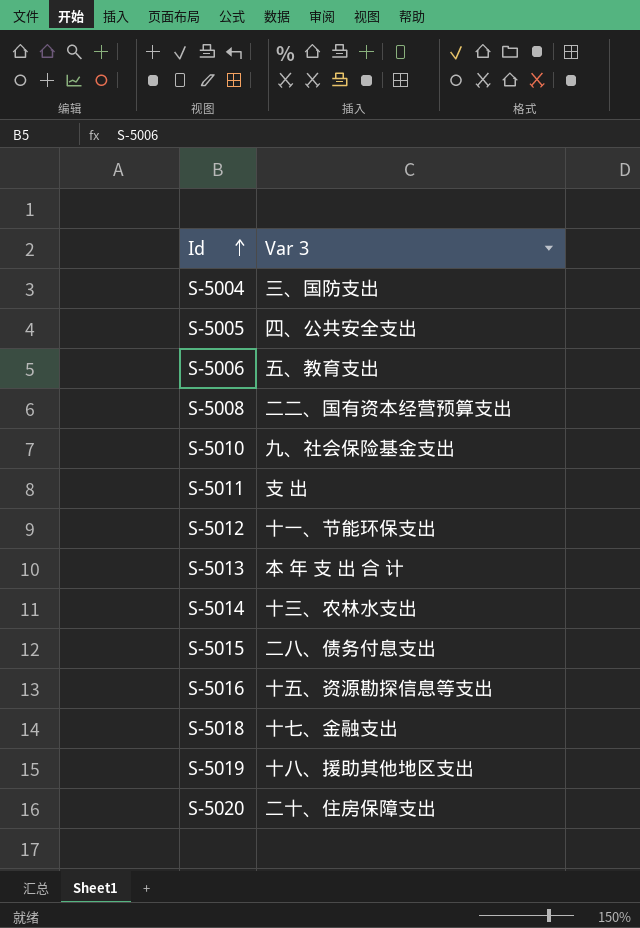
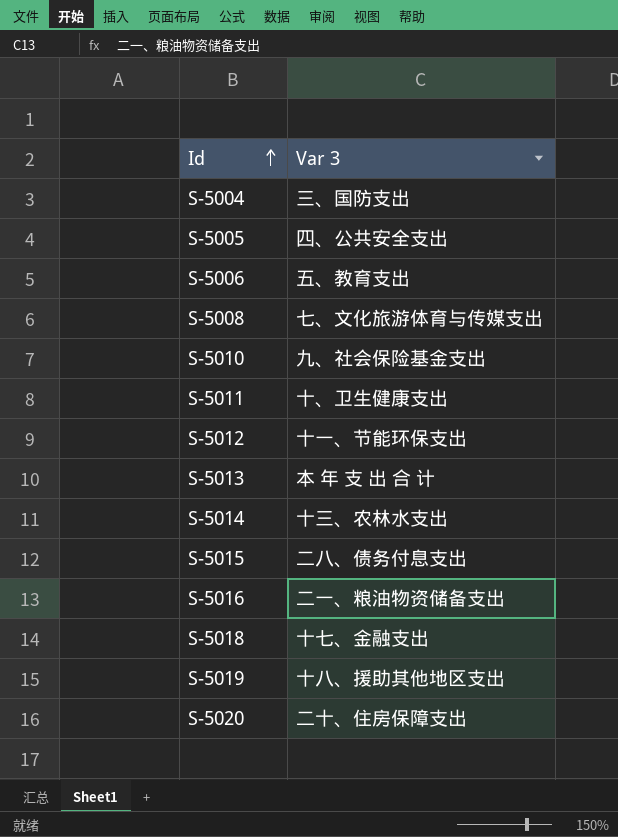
S-5008 | Var 3: 二二、国有资本经营预算支出 -> 七、文化旅游体育与传媒支出
S-5011 | Var 3: 支 出 -> 十、卫生健康支出
S-5016 | Var 3: 十五、资源勘探信息等支出 -> 二一、粮油物资储备支出

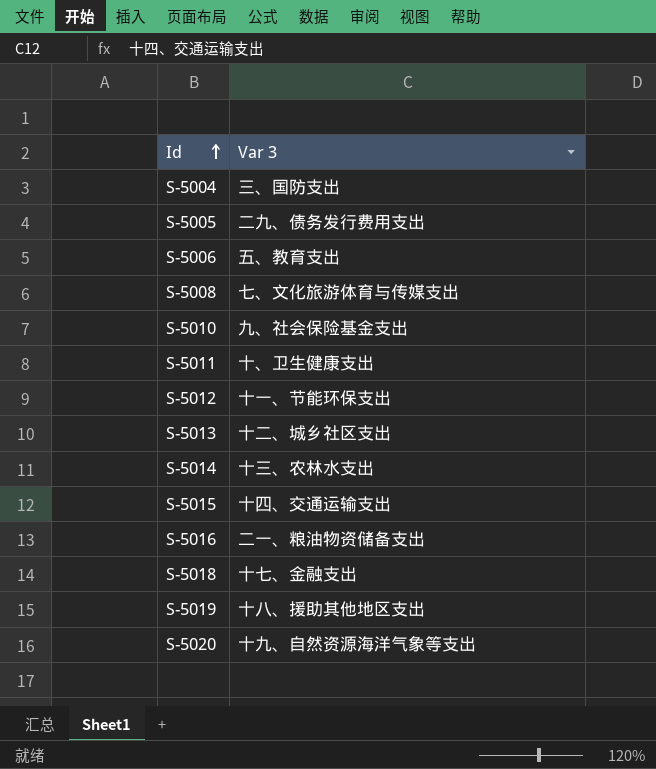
S-5005 | Var 3: 四、公共安全支出 -> 二九、债务发行费用支出
S-5013 | Var 3: 本 年 支 出 合 计 -> 十二、城乡社区支出
S-5015 | Var 3: 二八、债务付息支出 -> 十四、交通运输支出
S-5020 | Var 3: 二十、住房保障支出 -> 十九、自然资源海洋气象等支出

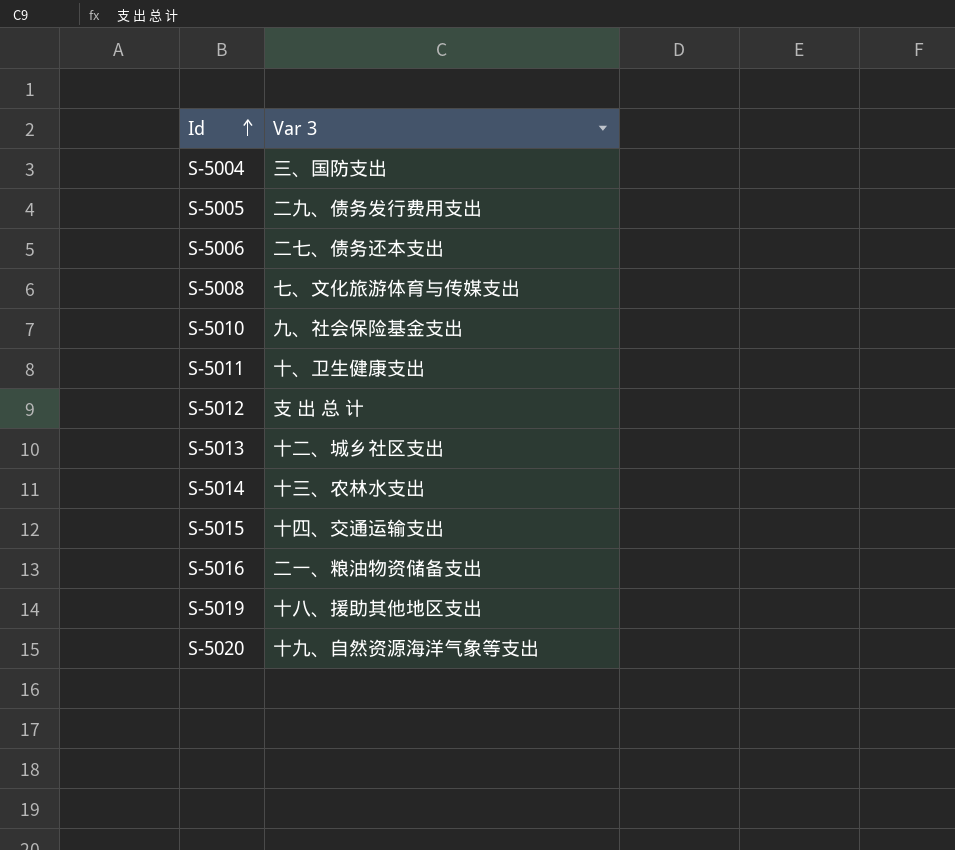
row S-5018: 十七、金融支出 -> none
S-5006 | Var 3: 五、教育支出 -> 二七、债务还本支出
S-5012 | Var 3: 十一、节能环保支出 -> 支 出 总 计

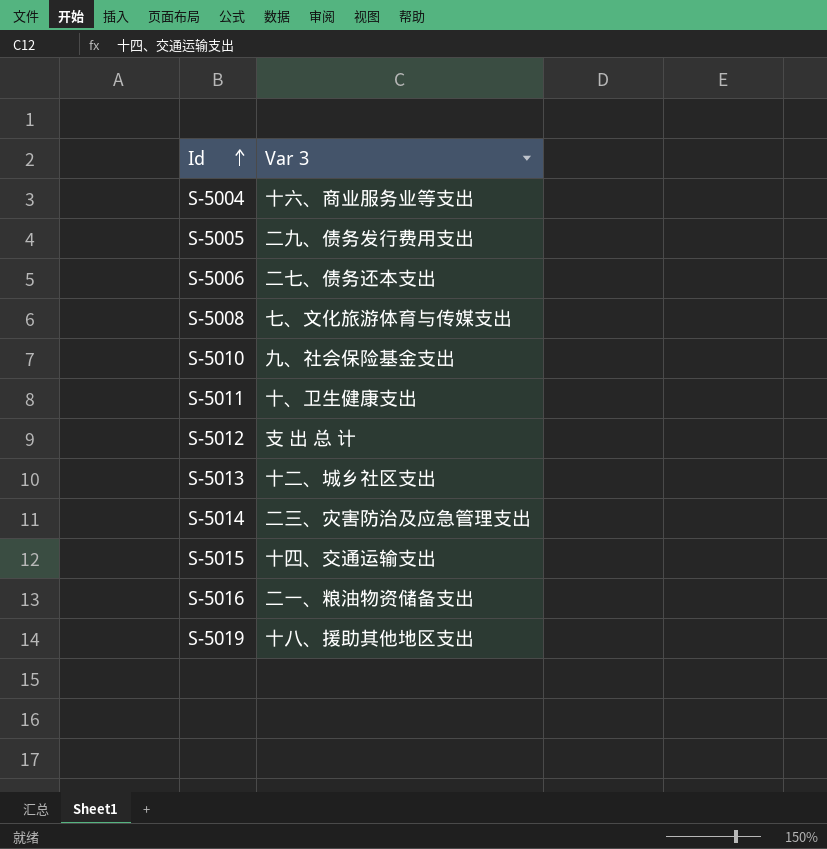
row S-5020: 十九、自然资源海洋气象等支出 -> none
S-5004 | Var 3: 三、国防支出 -> 十六、商业服务业等支出
S-5014 | Var 3: 十三、农林水支出 -> 二三、灾害防治及应急管理支出

